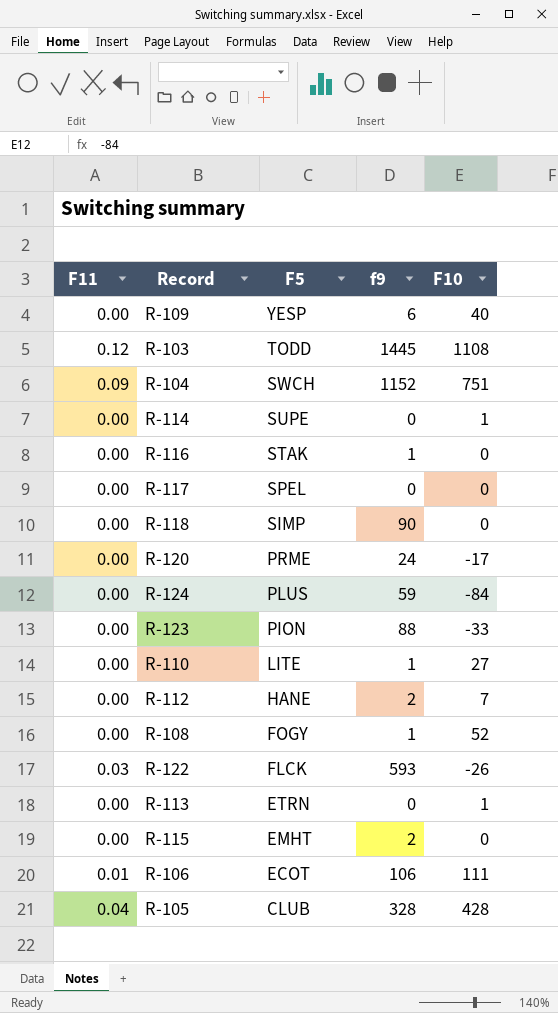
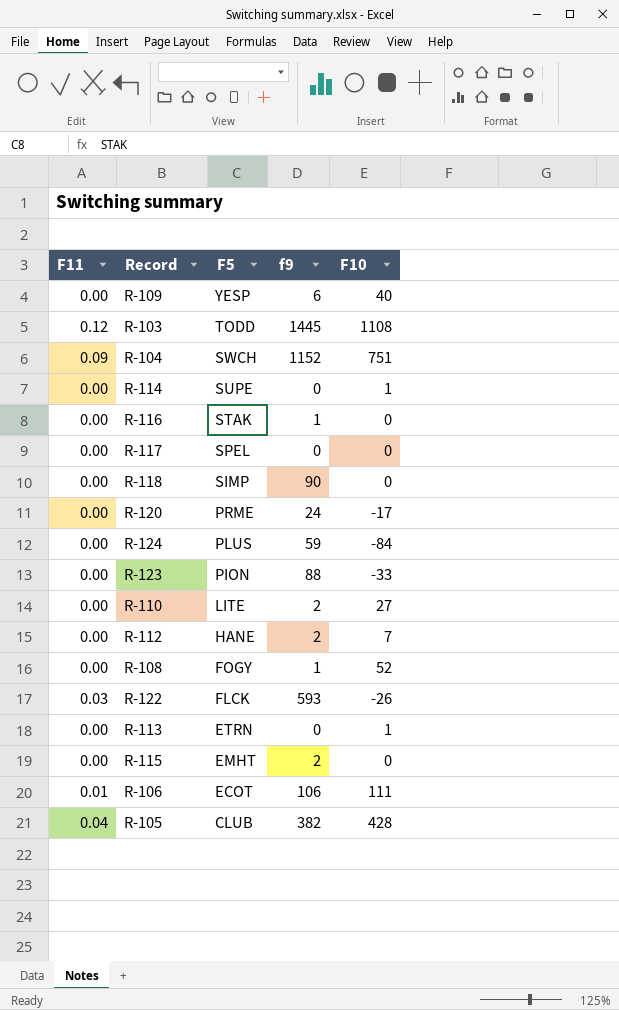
R-110 | f9: 1 -> 2
R-105 | f9: 328 -> 382

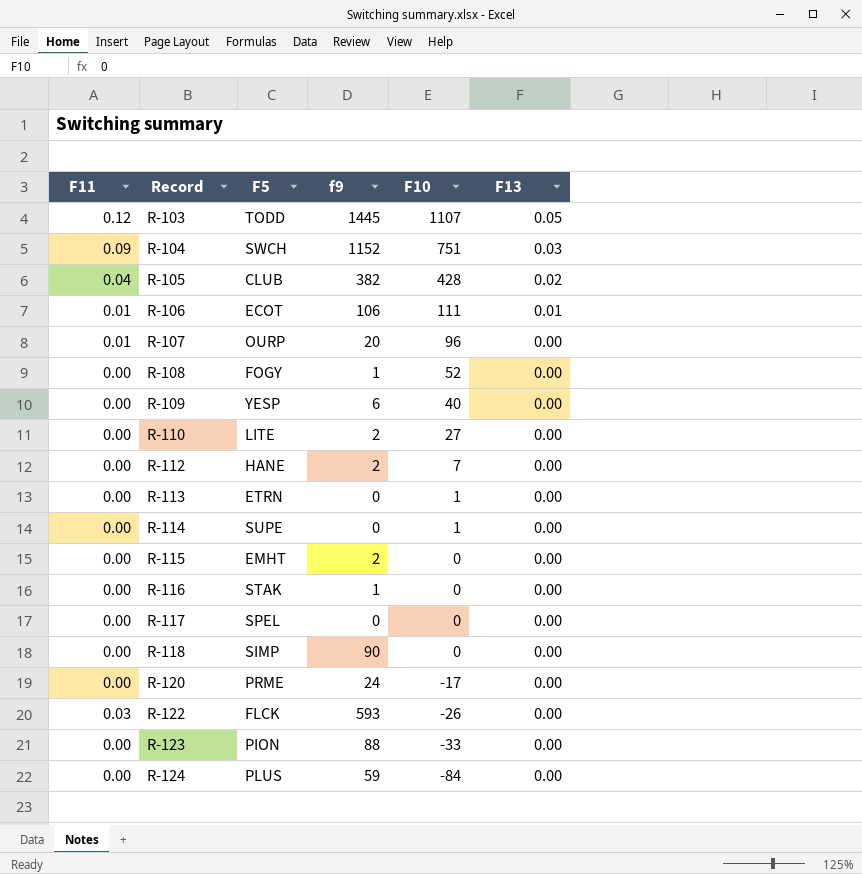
row order: F5 descending -> Record ascending
column F13 | position: none -> 6
R-103 | F10: 1108 -> 1107
row R-107: none -> 0.01 | OURP | 20 | 96 | 0.00

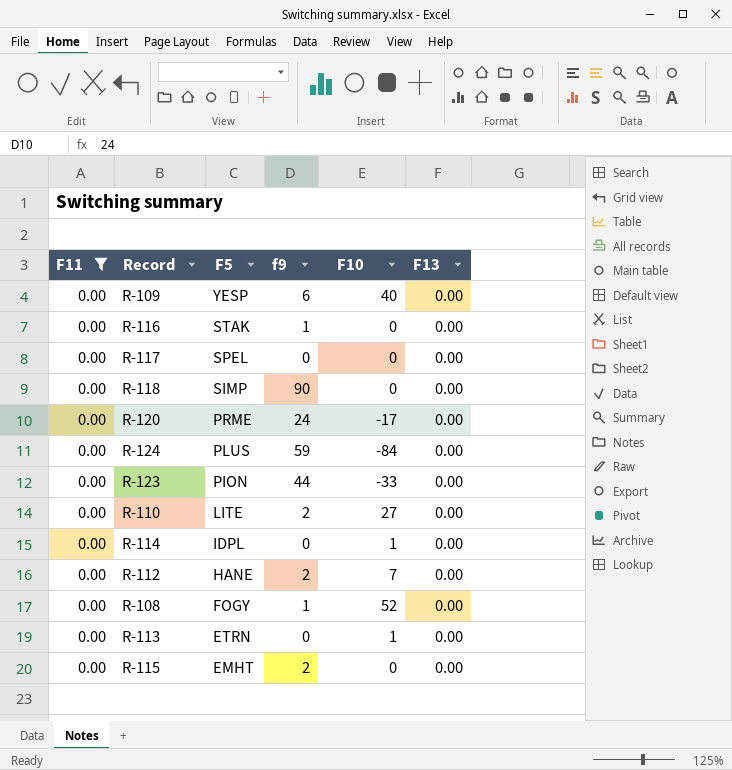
filter: none -> F11 = 0.00
row order: Record ascending -> F5 descending
R-123 | f9: 88 -> 44
R-114 | F5: SUPE -> IDPL

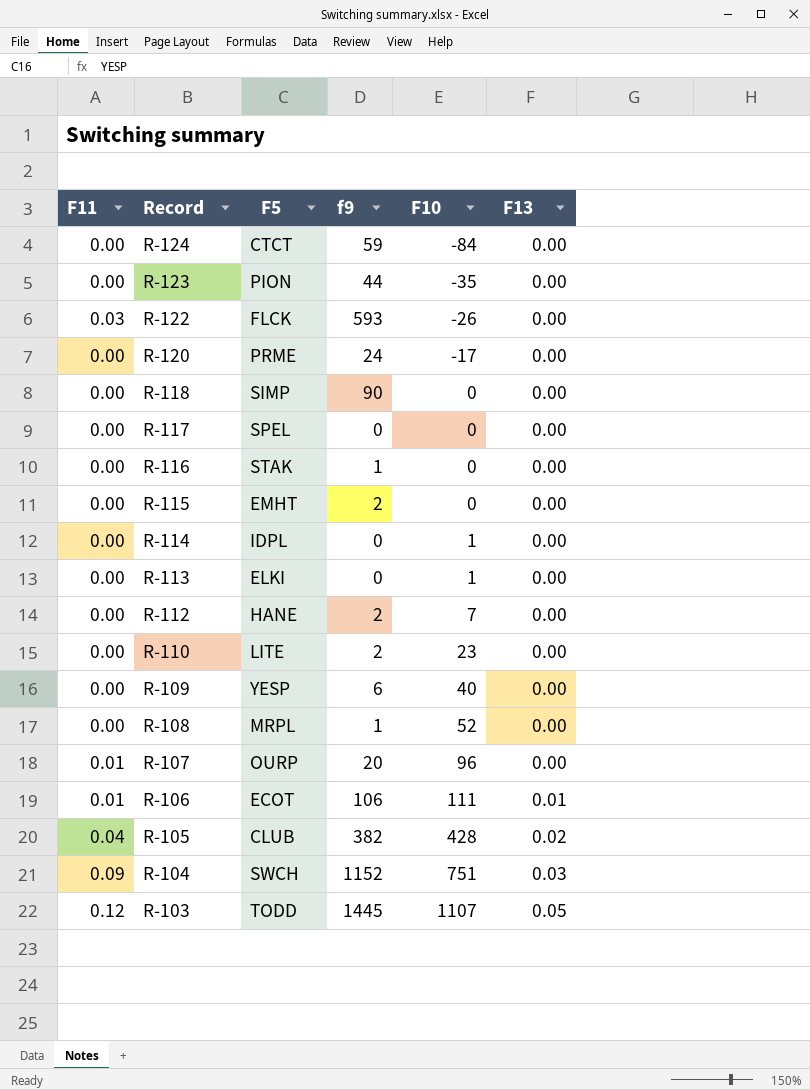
filter: F11 = 0.00 -> none
row order: F5 descending -> Record descending
R-124 | F5: PLUS -> CTCT
R-123 | F10: -33 -> -35
R-113 | F5: ETRN -> ELKI
R-110 | F10: 27 -> 23
R-108 | F5: FOGY -> MRPL

